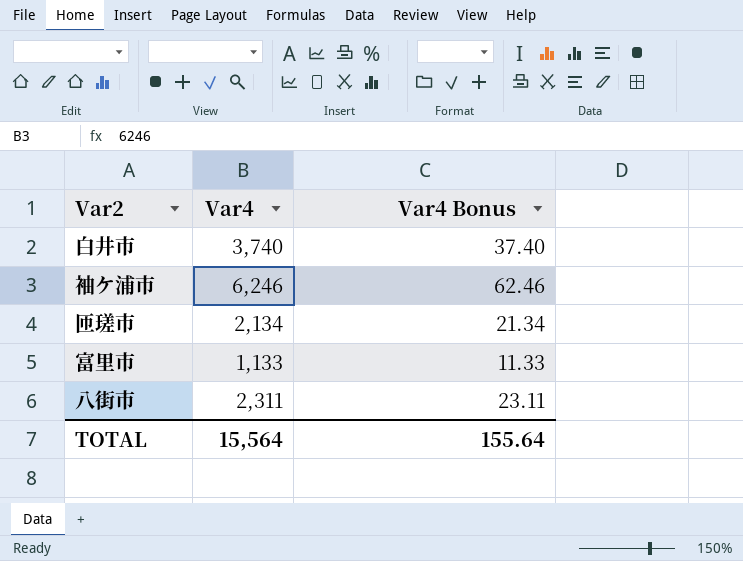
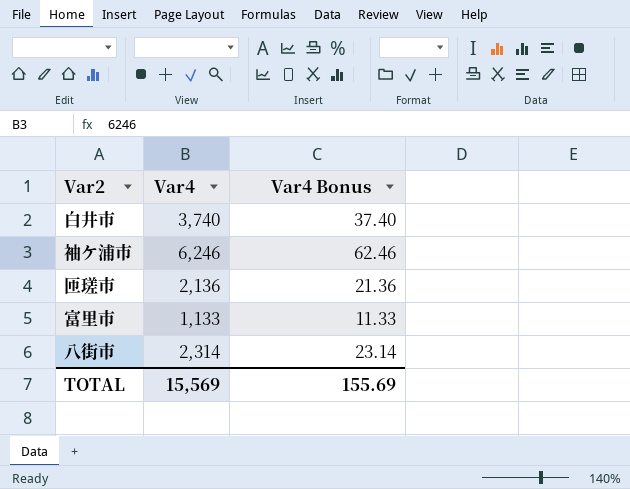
匝瑳市 | Var4: 2,134 -> 2,136
匝瑳市 | Var4 Bonus: 21.34 -> 21.36
八街市 | Var4: 2,311 -> 2,314
八街市 | Var4 Bonus: 23.11 -> 23.14
TOTAL | Var4: 15,564 -> 15,569
TOTAL | Var4 Bonus: 155.64 -> 155.69

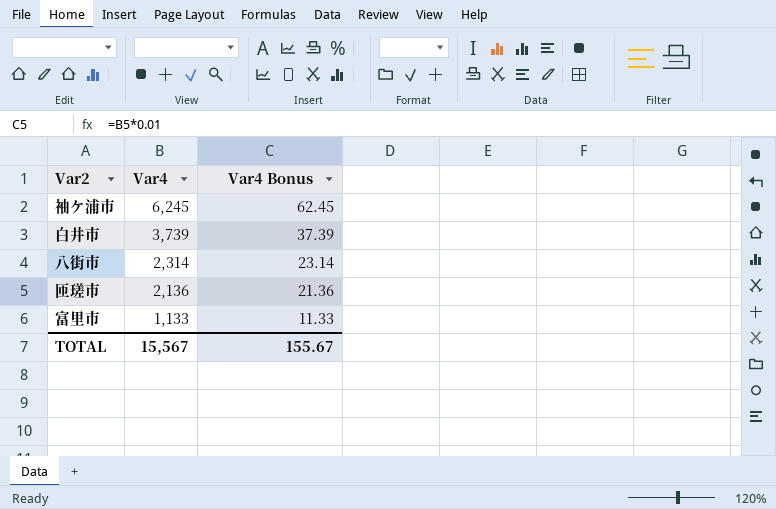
row order: none -> Var4 descending
袖ケ浦市 | Var4: 6,246 -> 6,245
袖ケ浦市 | Var4 Bonus: 62.46 -> 62.45
白井市 | Var4: 3,740 -> 3,739
白井市 | Var4 Bonus: 37.40 -> 37.39
TOTAL | Var4: 15,569 -> 15,567
TOTAL | Var4 Bonus: 155.69 -> 155.67

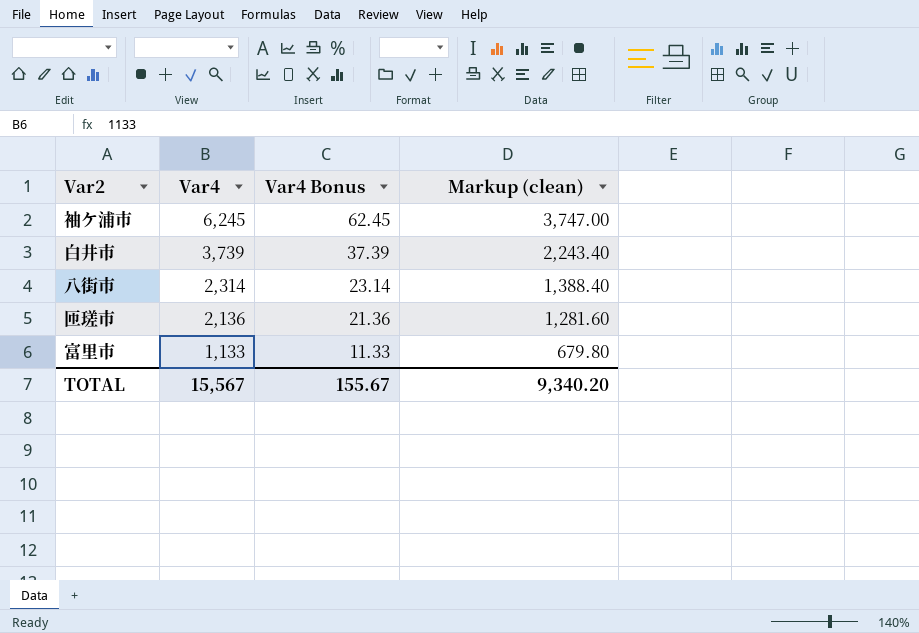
column Markup (clean) | formula: none -> [Var4] * 0.6

